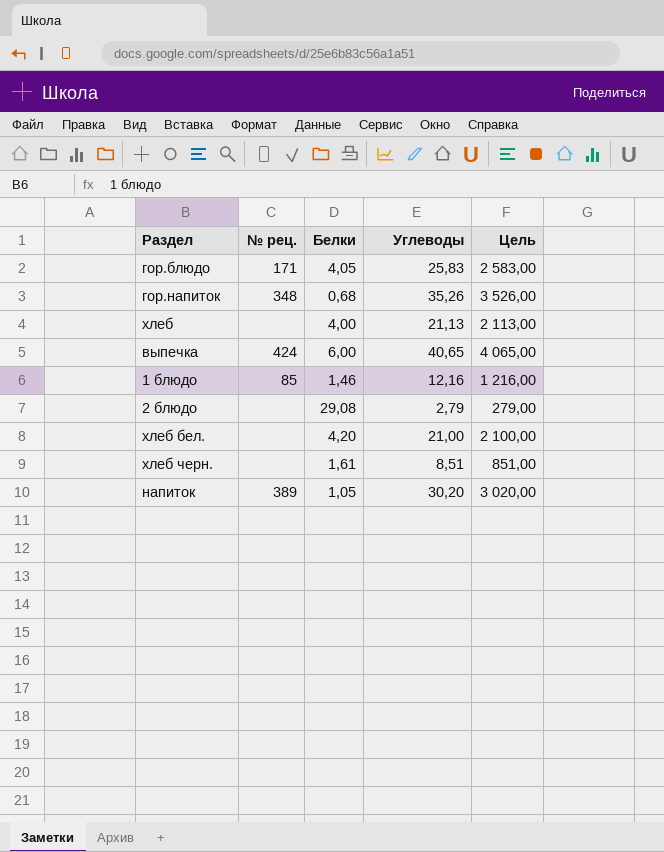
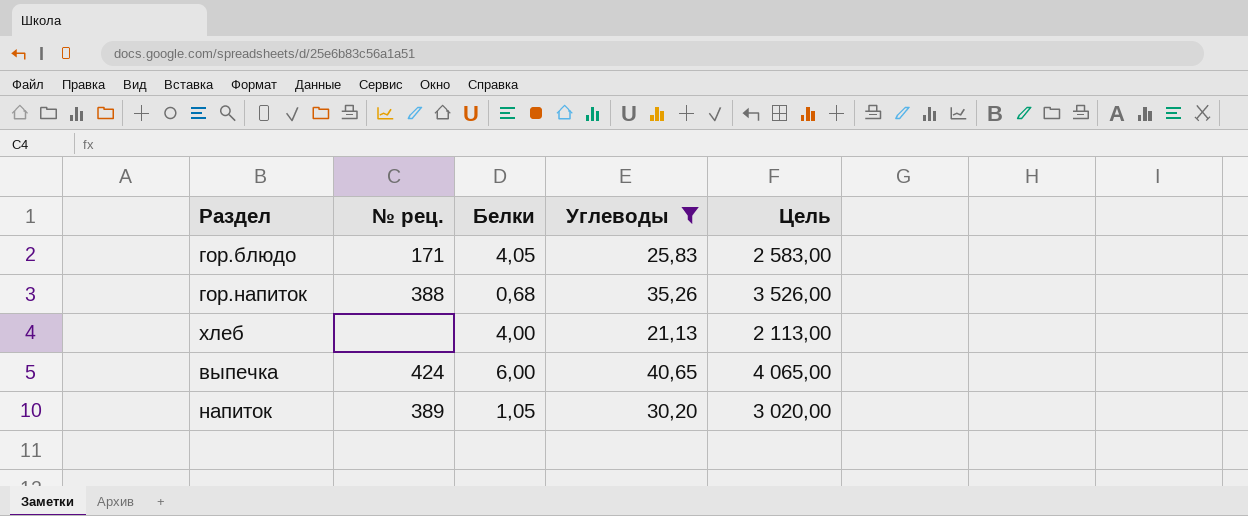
filter: none -> Углеводы >= 21,13
гор.напиток | № рец.: 348 -> 388

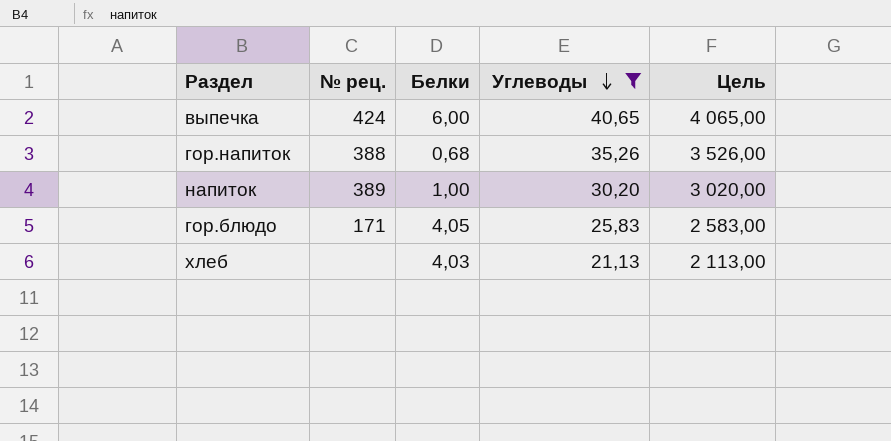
row order: none -> Углеводы descending
напиток | Белки: 1,05 -> 1,00
хлеб | Белки: 4,00 -> 4,03

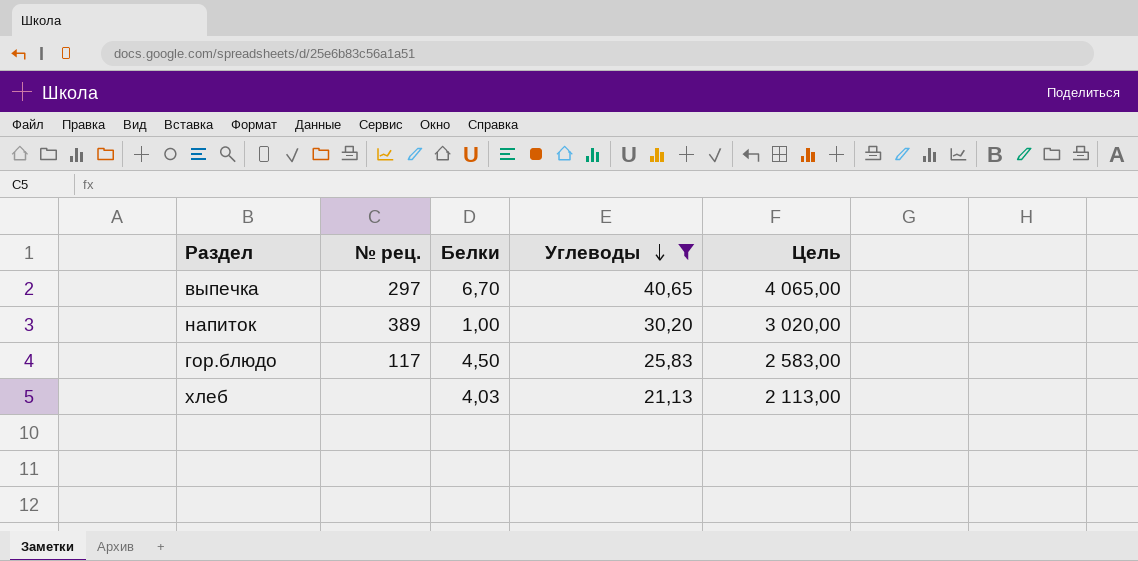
row гор.напиток: 388 | 0,68 | 35,26 | 3 526,00 -> none
выпечка | № рец.: 424 -> 297
выпечка | Белки: 6,00 -> 6,70
гор.блюдо | № рец.: 171 -> 117
гор.блюдо | Белки: 4,05 -> 4,50

